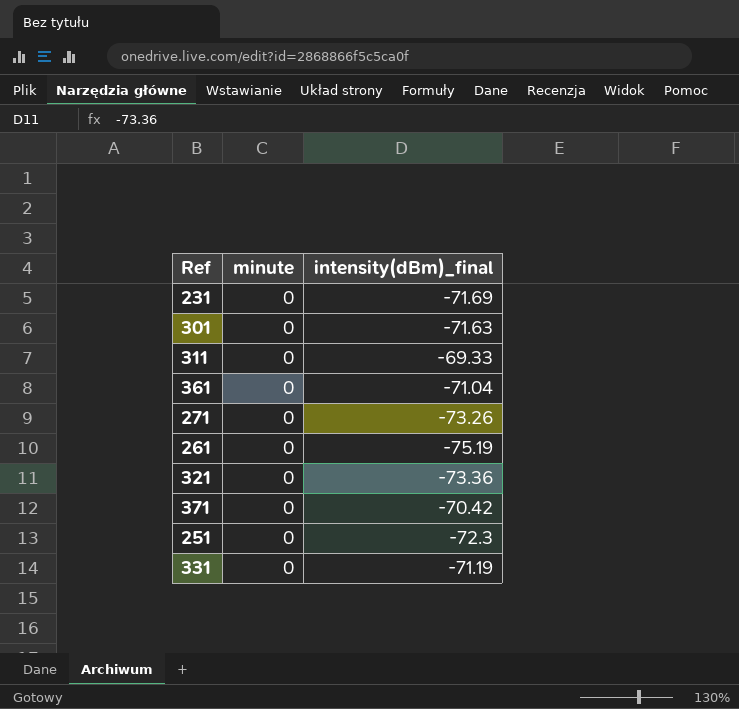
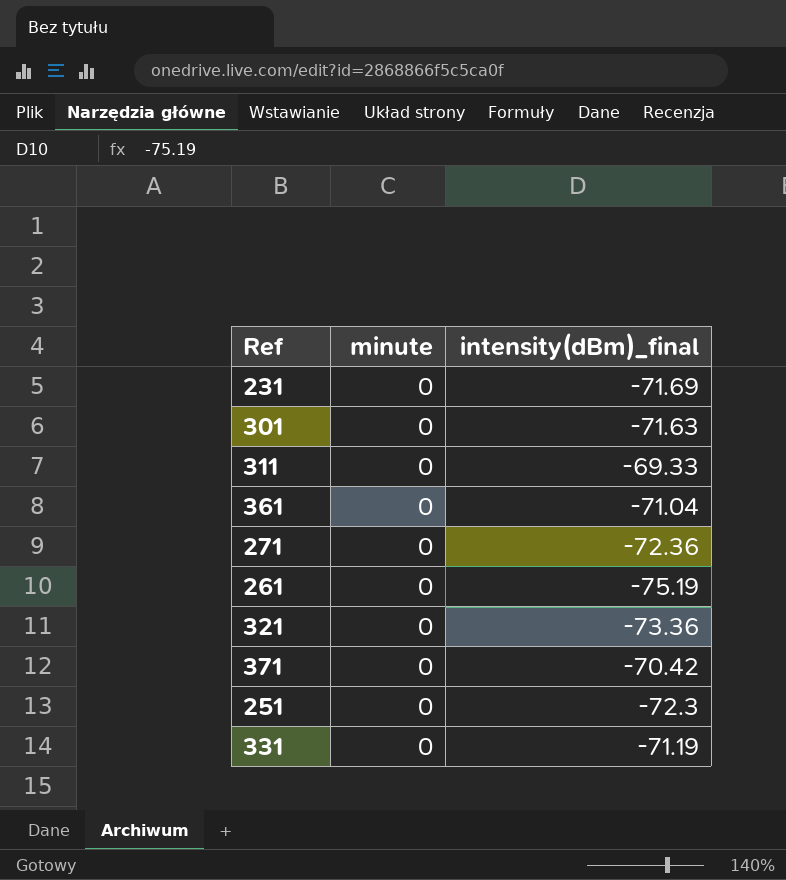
271 | intensity(dBm)_final: -73.26 -> -72.36

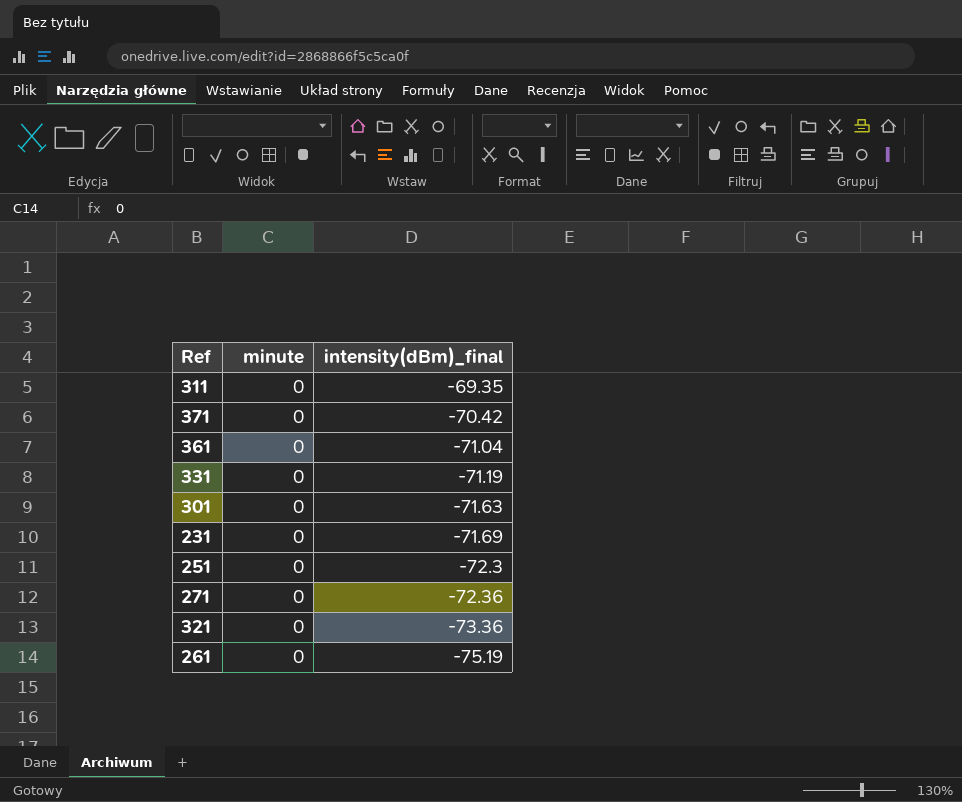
row order: none -> intensity(dBm)_final descending
311 | intensity(dBm)_final: -69.33 -> -69.35

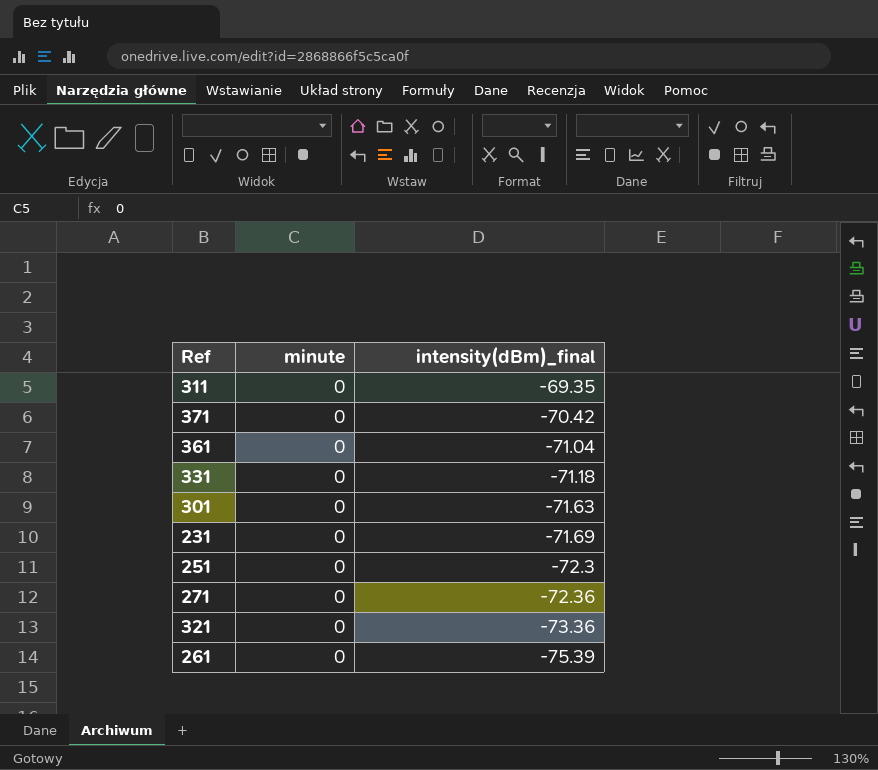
331 | intensity(dBm)_final: -71.19 -> -71.18
261 | intensity(dBm)_final: -75.19 -> -75.39

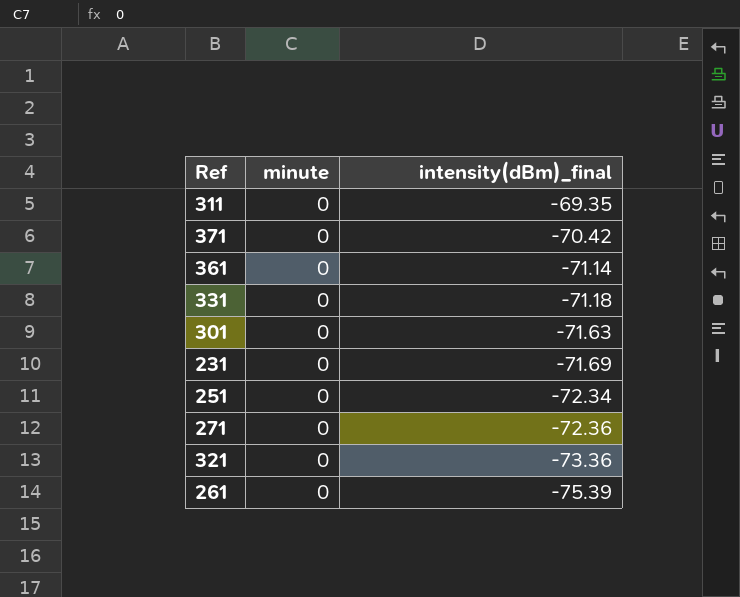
361 | intensity(dBm)_final: -71.04 -> -71.14
251 | intensity(dBm)_final: -72.3 -> -72.34

